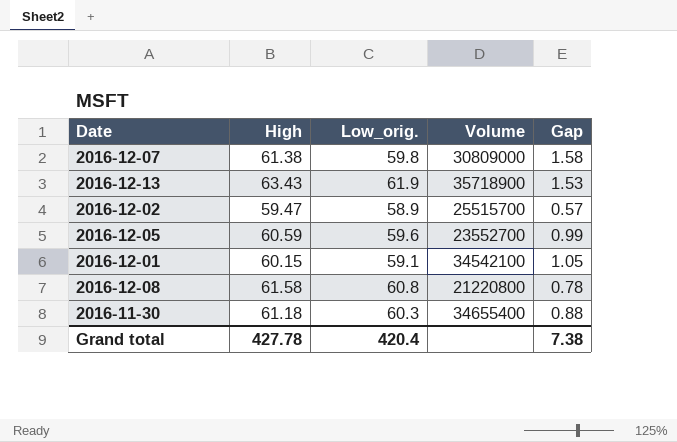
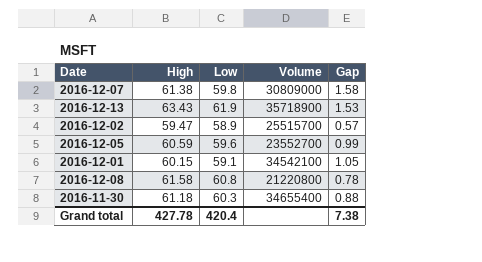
column name: Low_orig. -> Low

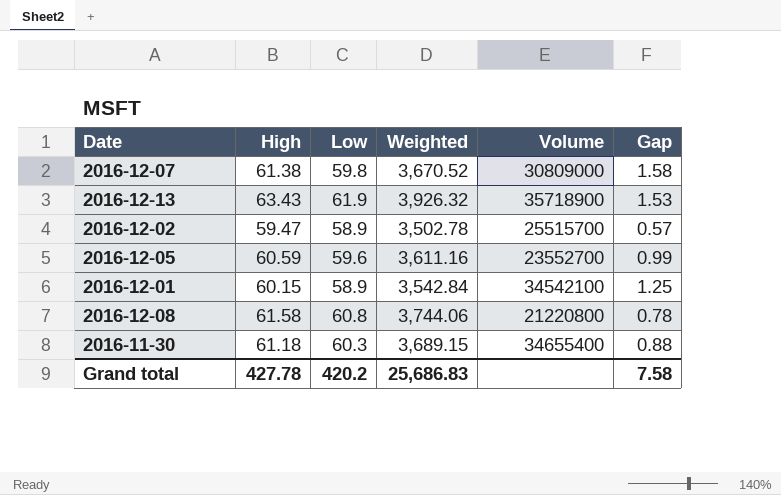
column Weighted | formula: none -> [High] * [Low]
2016-12-01 | Low: 59.1 -> 58.9
2016-12-01 | Gap: 1.05 -> 1.25
Grand total | Low: 420.4 -> 420.2
Grand total | Gap: 7.38 -> 7.58

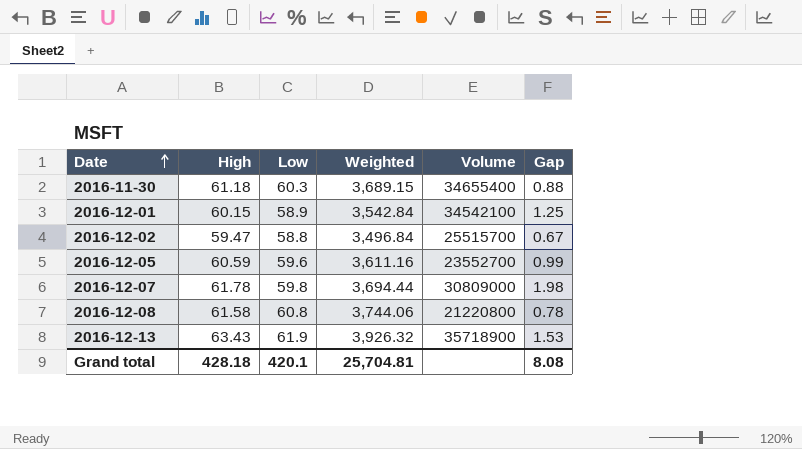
row order: none -> Date ascending
2016-12-02 | Low: 58.9 -> 58.8
2016-12-02 | Weighted: 3,502.78 -> 3,496.84
2016-12-02 | Gap: 0.57 -> 0.67
2016-12-07 | High: 61.38 -> 61.78
2016-12-07 | Weighted: 3,670.52 -> 3,694.44
2016-12-07 | Gap: 1.58 -> 1.98
Grand total | High: 427.78 -> 428.18
Grand total | Low: 420.2 -> 420.1
Grand total | Weighted: 25,686.83 -> 25,704.81
Grand total | Gap: 7.58 -> 8.08

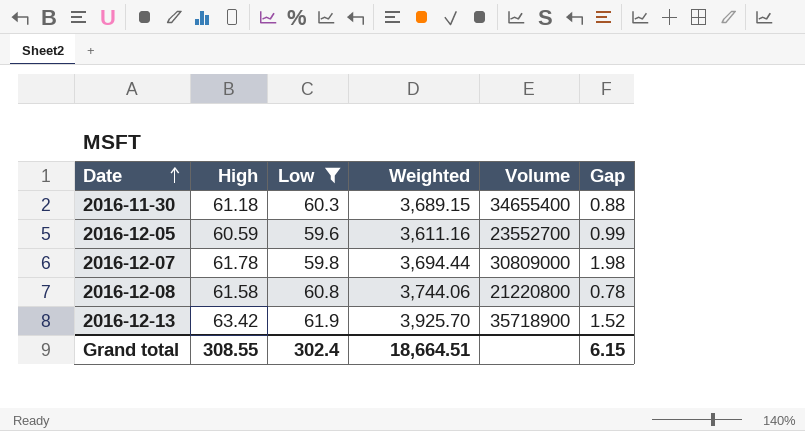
filter: none -> Low >= 59.6
2016-12-13 | High: 63.43 -> 63.42
2016-12-13 | Weighted: 3,926.32 -> 3,925.70
2016-12-13 | Gap: 1.53 -> 1.52
Grand total | High: 428.18 -> 308.55
Grand total | Low: 420.1 -> 302.4
Grand total | Weighted: 25,704.81 -> 18,664.51
Grand total | Gap: 8.08 -> 6.15

